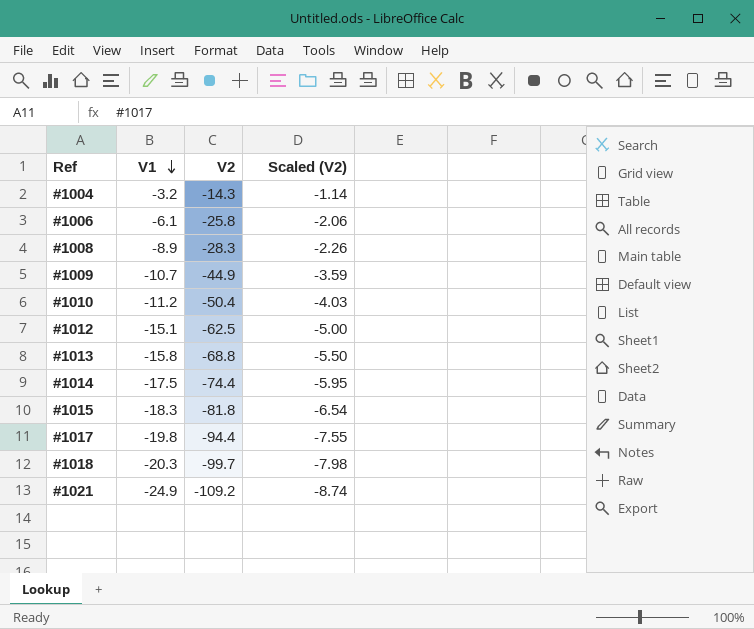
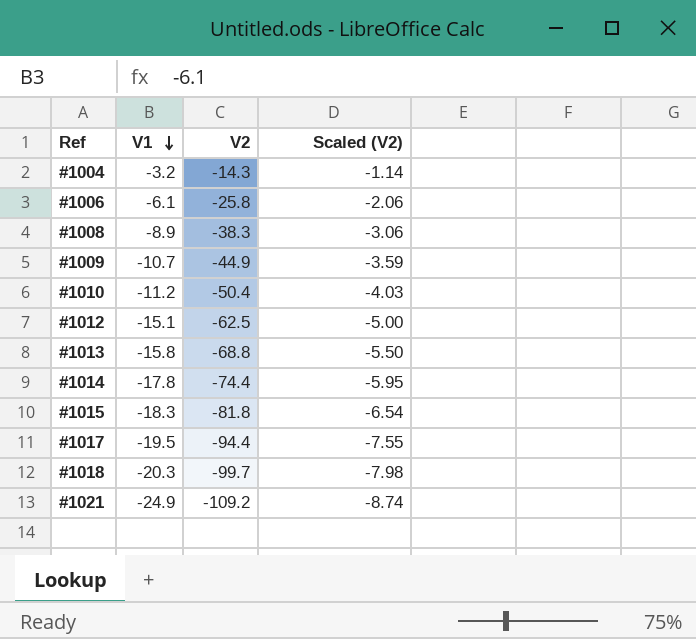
#1008 | V2: -28.3 -> -38.3
#1008 | Scaled (V2): -2.26 -> -3.06
#1014 | V1: -17.5 -> -17.8
#1017 | V1: -19.8 -> -19.5

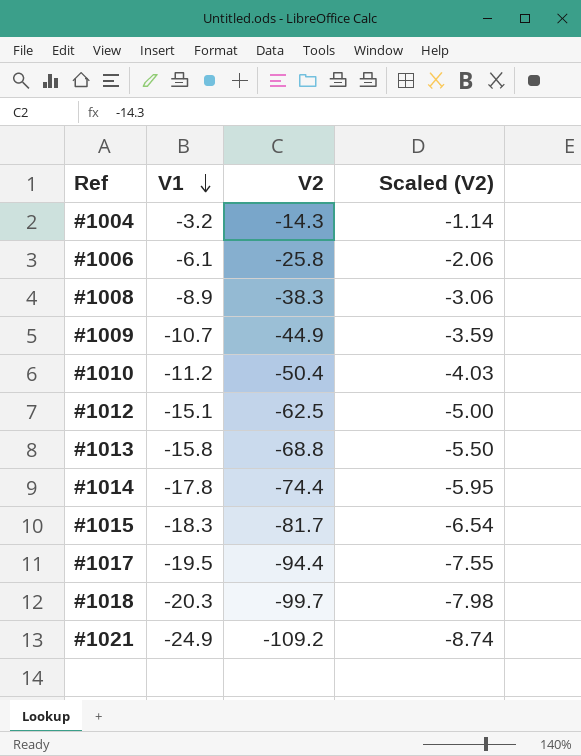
#1015 | V2: -81.8 -> -81.7

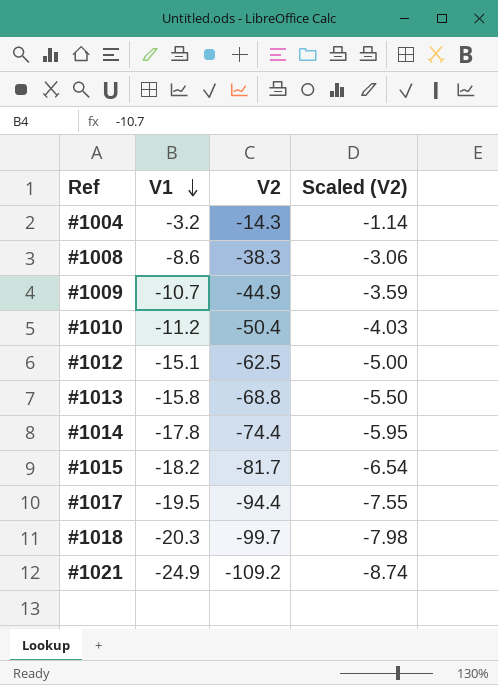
row #1006: -6.1 | -25.8 | -2.06 -> none
#1008 | V1: -8.9 -> -8.6
#1015 | V1: -18.3 -> -18.2

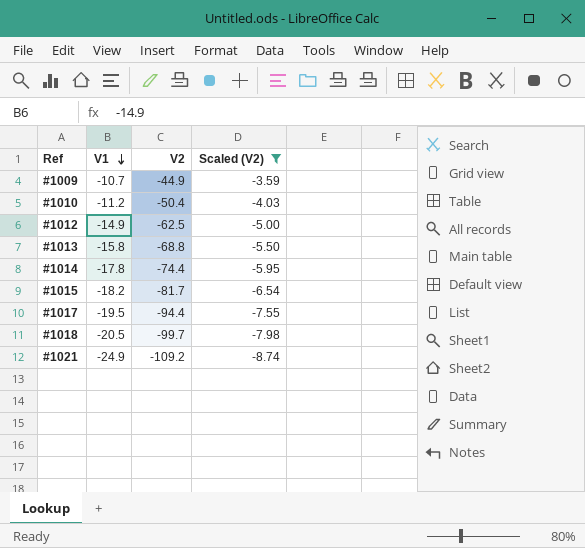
filter: none -> Scaled (V2) <= -3.59
#1012 | V1: -15.1 -> -14.9
#1018 | V1: -20.3 -> -20.5

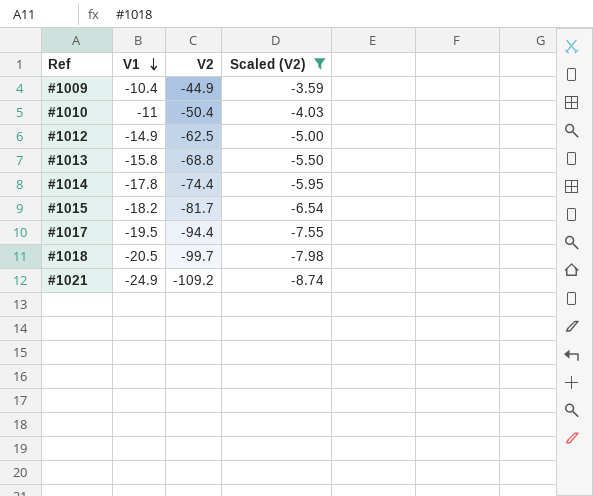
#1009 | V1: -10.7 -> -10.4
#1010 | V1: -11.2 -> -11

